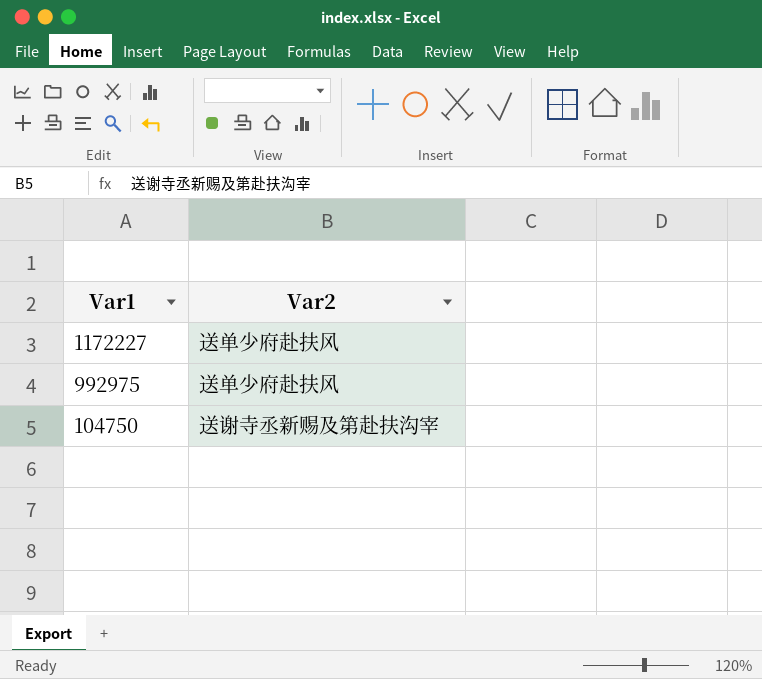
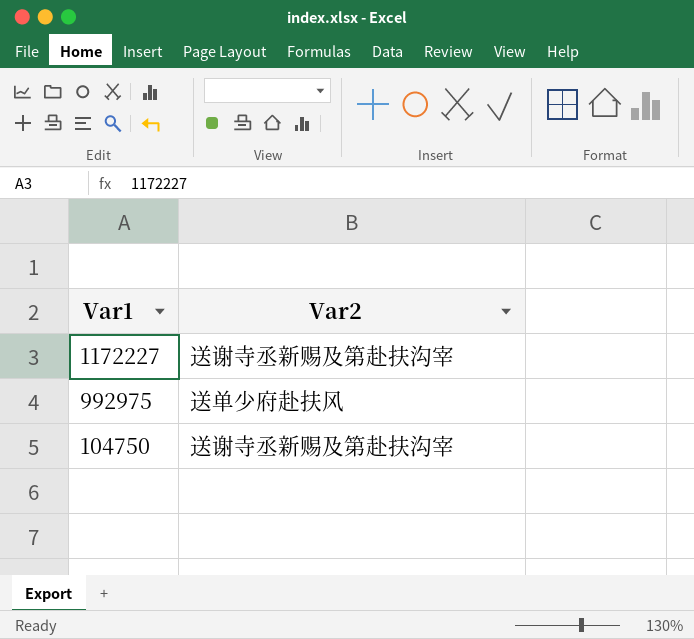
1172227 | Var2: 送单少府赴扶风 -> 送谢寺丞新赐及第赴扶沟宰

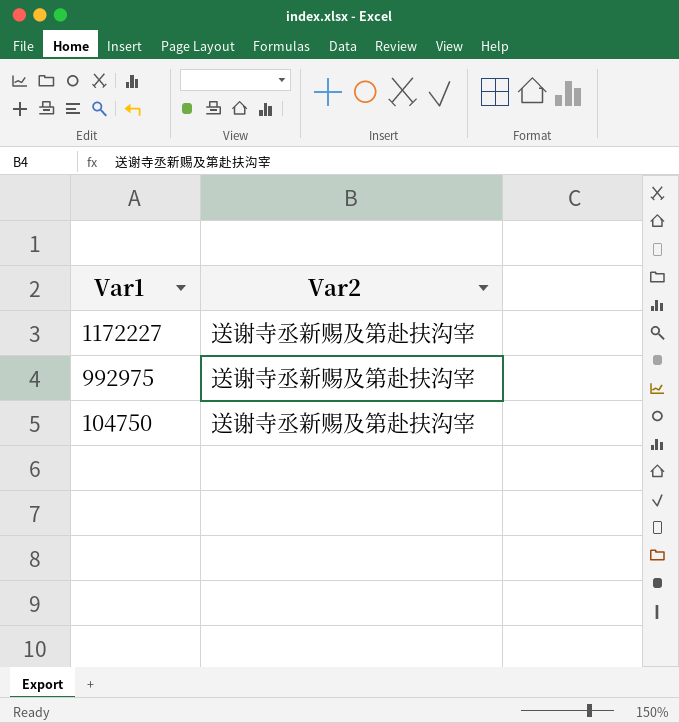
992975 | Var2: 送单少府赴扶风 -> 送谢寺丞新赐及第赴扶沟宰

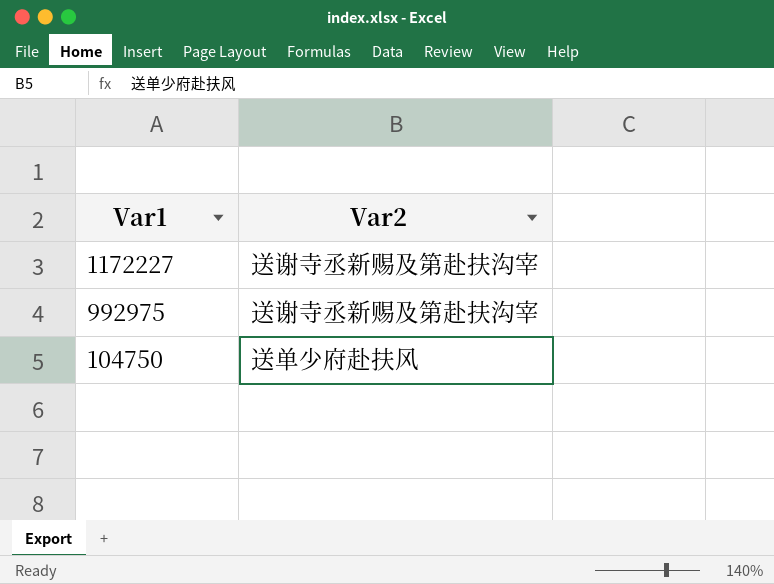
104750 | Var2: 送谢寺丞新赐及第赴扶沟宰 -> 送单少府赴扶风

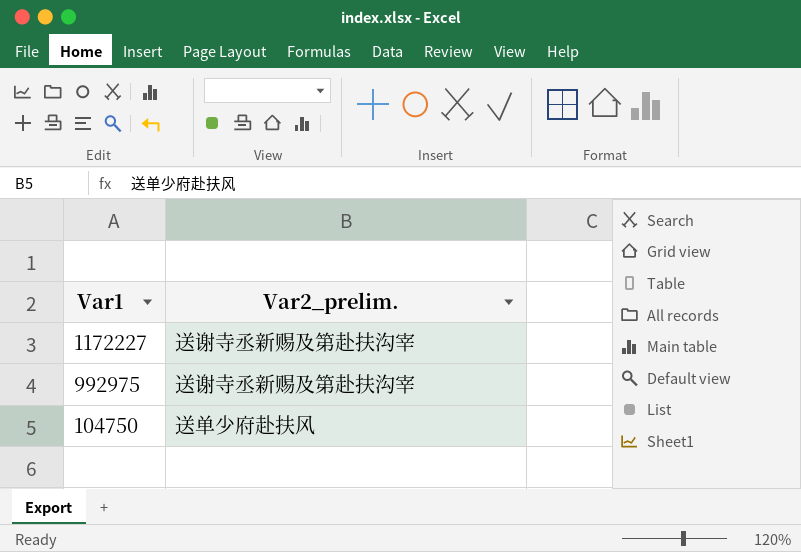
column name: Var2 -> Var2_prelim.

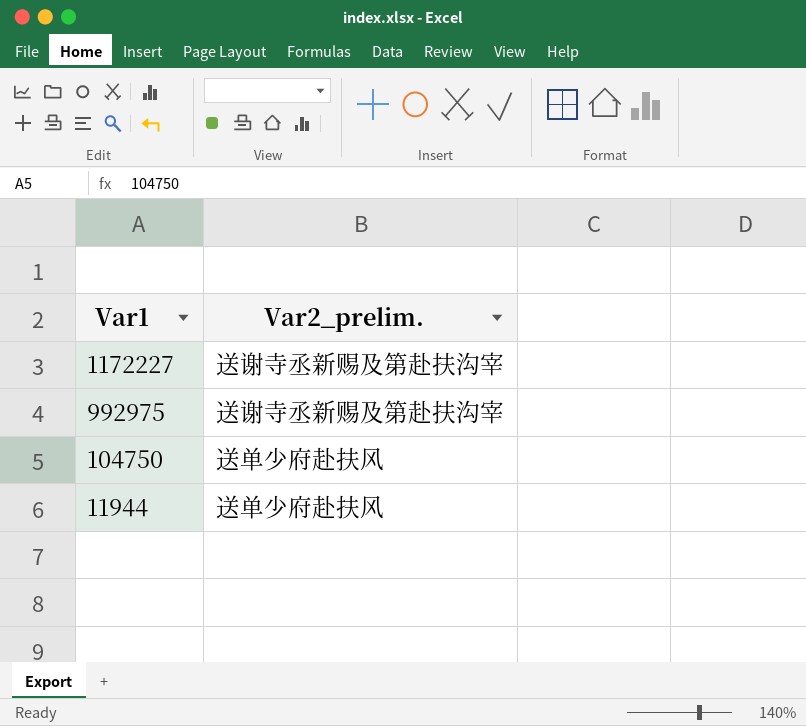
row 11944: none -> 送单少府赴扶风

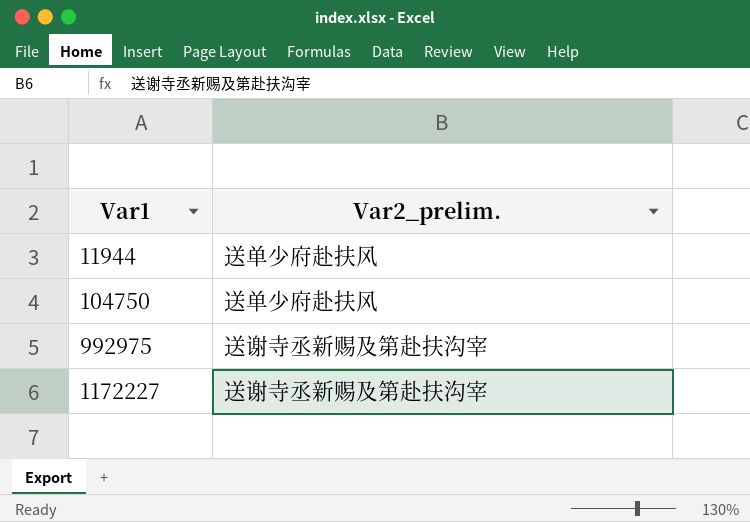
row order: Var1 descending -> Var1 ascending

